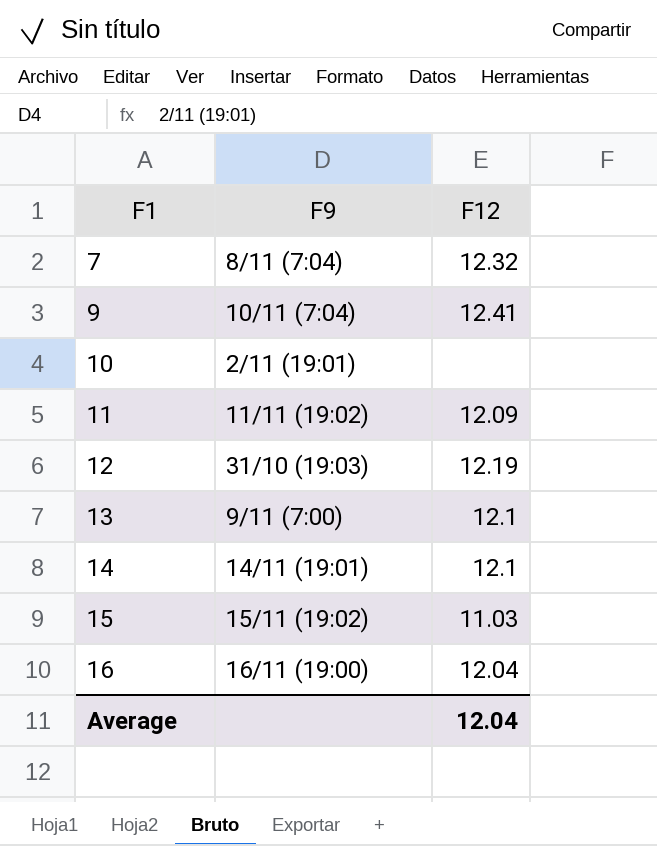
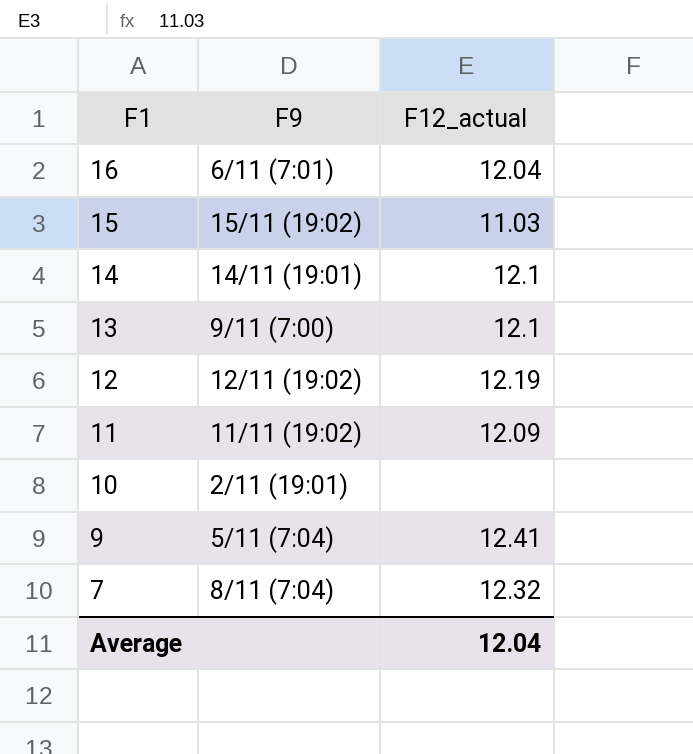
row order: F1 ascending -> F1 descending
column name: F12 -> F12_actual
16 | F9: 16/11 (19:00) -> 6/11 (7:01)
12 | F9: 31/10 (19:03) -> 12/11 (19:02)
9 | F9: 10/11 (7:04) -> 5/11 (7:04)

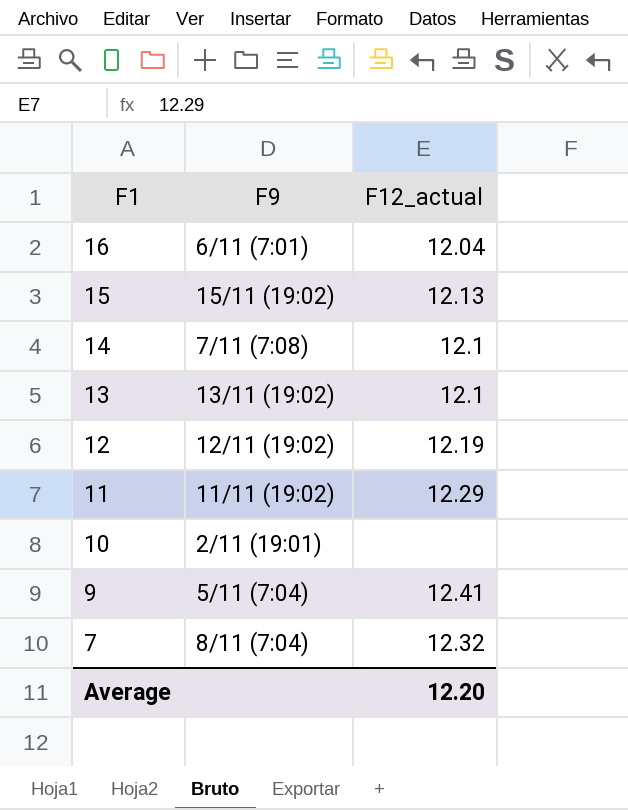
15 | F12_actual: 11.03 -> 12.13
14 | F9: 14/11 (19:01) -> 7/11 (7:08)
13 | F9: 9/11 (7:00) -> 13/11 (19:02)
11 | F12_actual: 12.09 -> 12.29
Average | F12_actual: 12.04 -> 12.20

